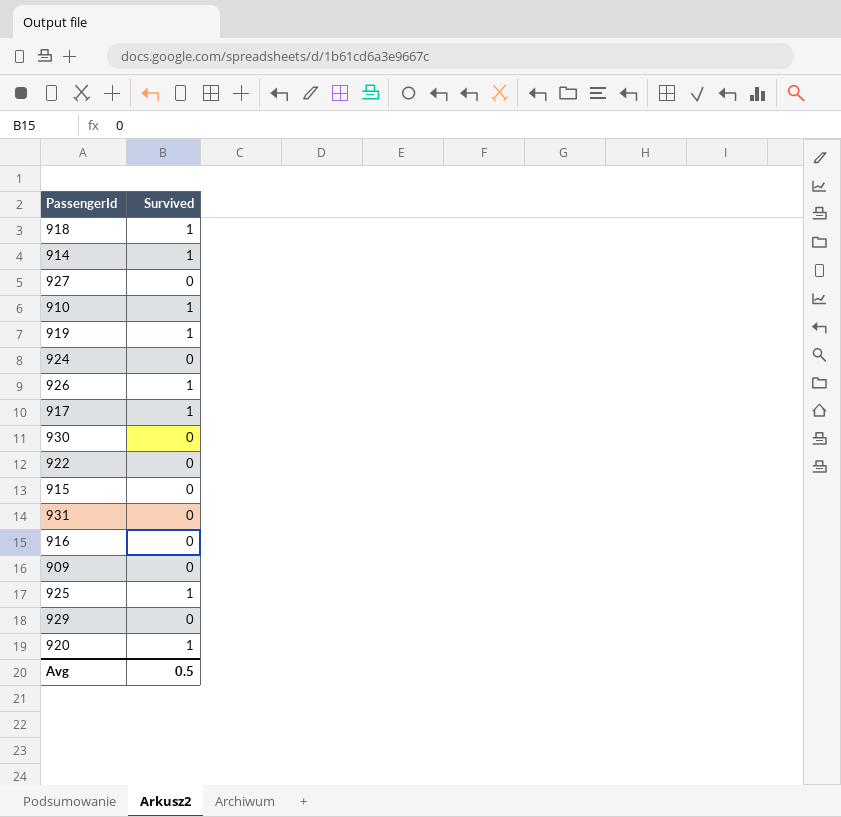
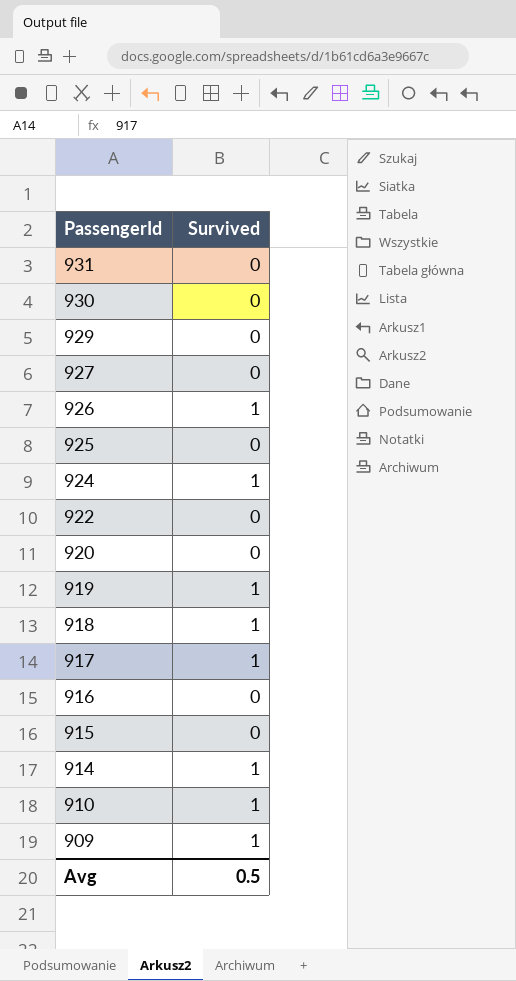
row order: none -> PassengerId descending
925 | Survived: 1 -> 0
924 | Survived: 0 -> 1
920 | Survived: 1 -> 0
909 | Survived: 0 -> 1

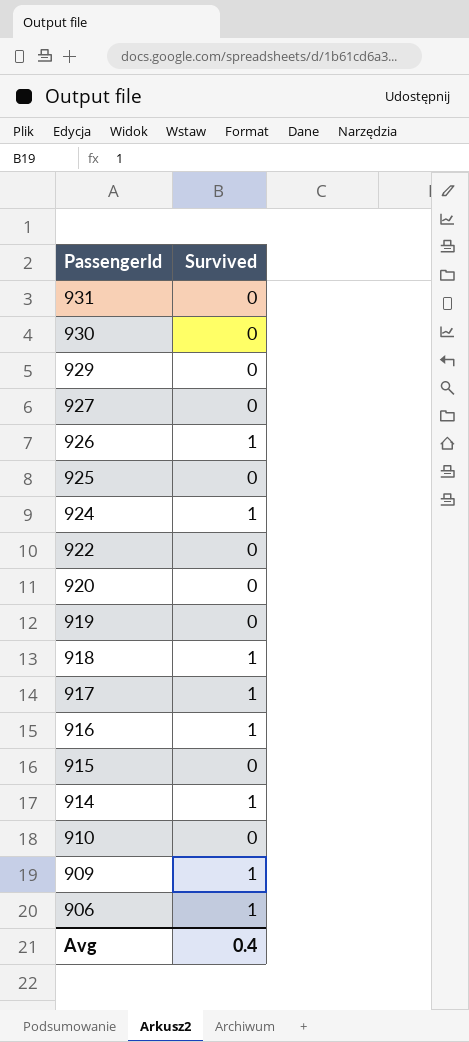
919 | Survived: 1 -> 0
916 | Survived: 0 -> 1
910 | Survived: 1 -> 0
row 906: none -> 1
Avg | Survived: 0.5 -> 0.4

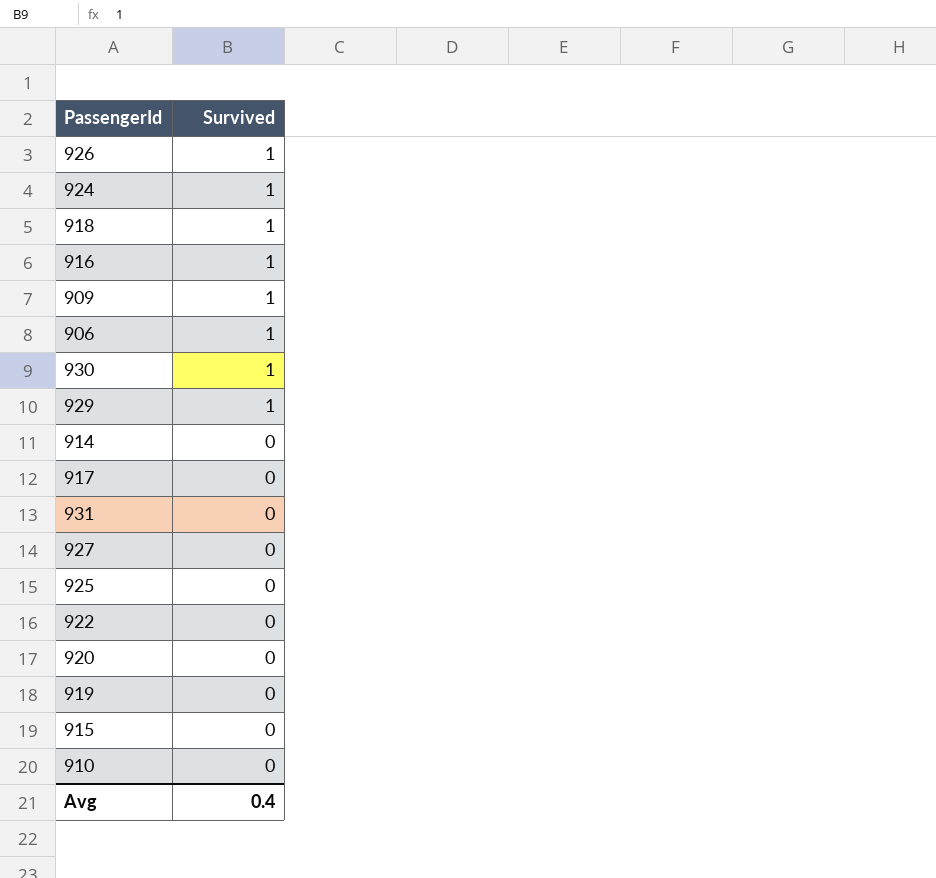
row order: PassengerId descending -> Survived descending
930 | Survived: 0 -> 1
929 | Survived: 0 -> 1
914 | Survived: 1 -> 0
917 | Survived: 1 -> 0

